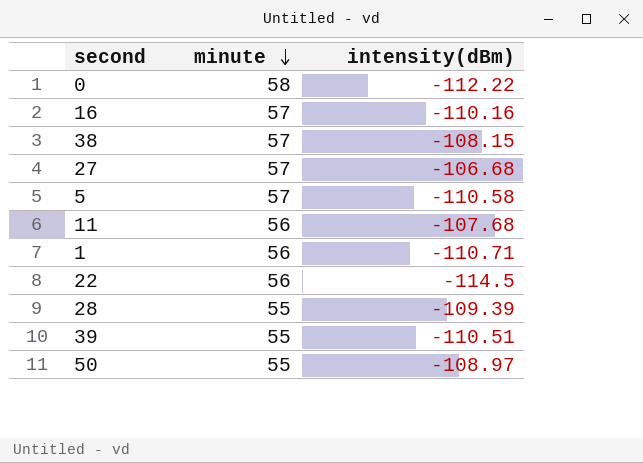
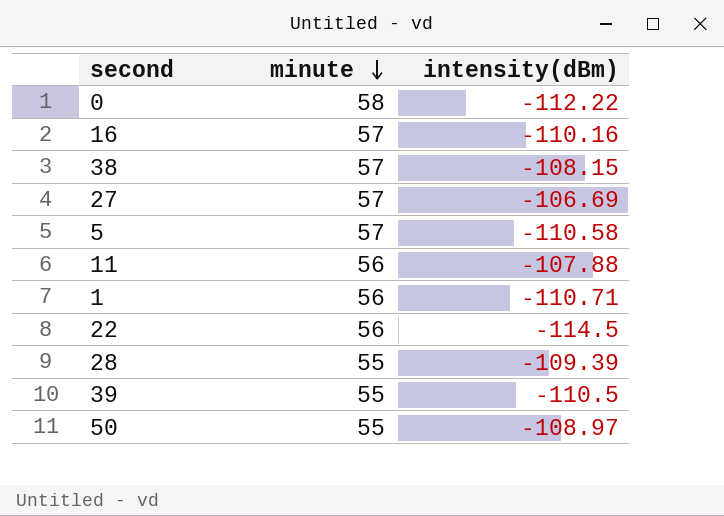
27 | intensity(dBm): -106.68 -> -106.69
11 | intensity(dBm): -107.68 -> -107.88
39 | intensity(dBm): -110.51 -> -110.5

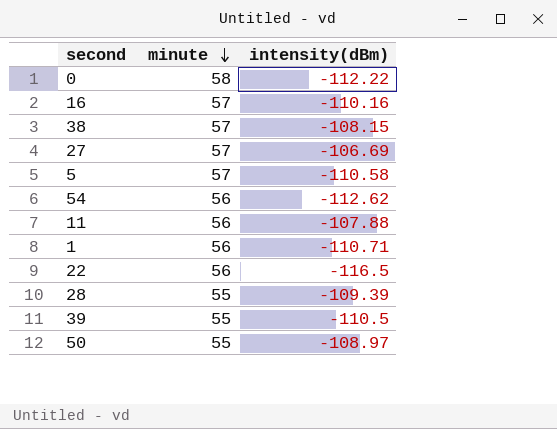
row 54: none -> 56 | -112.62
22 | intensity(dBm): -114.5 -> -116.5

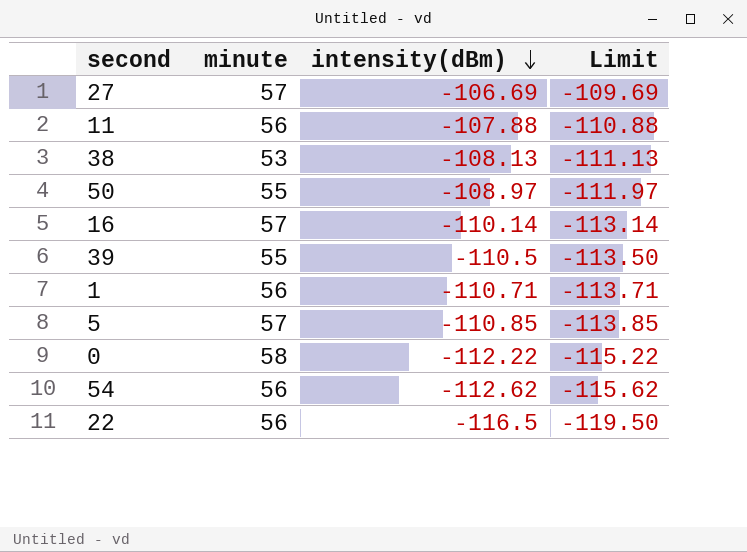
row order: minute descending -> intensity(dBm) descending
column Limit | formula: none -> [intensity(dBm)] - 3
row 28: 55 | -109.39 -> none
38 | minute: 57 -> 53
38 | intensity(dBm): -108.15 -> -108.13
16 | intensity(dBm): -110.16 -> -110.14
5 | intensity(dBm): -110.58 -> -110.85

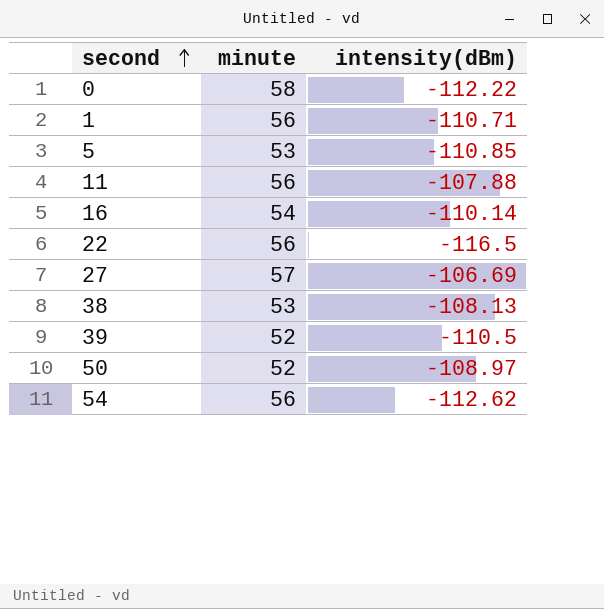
row order: intensity(dBm) descending -> second ascending
column Limit | formula: [intensity(dBm)] - 3 -> none
5 | minute: 57 -> 53
16 | minute: 57 -> 54
39 | minute: 55 -> 52
50 | minute: 55 -> 52

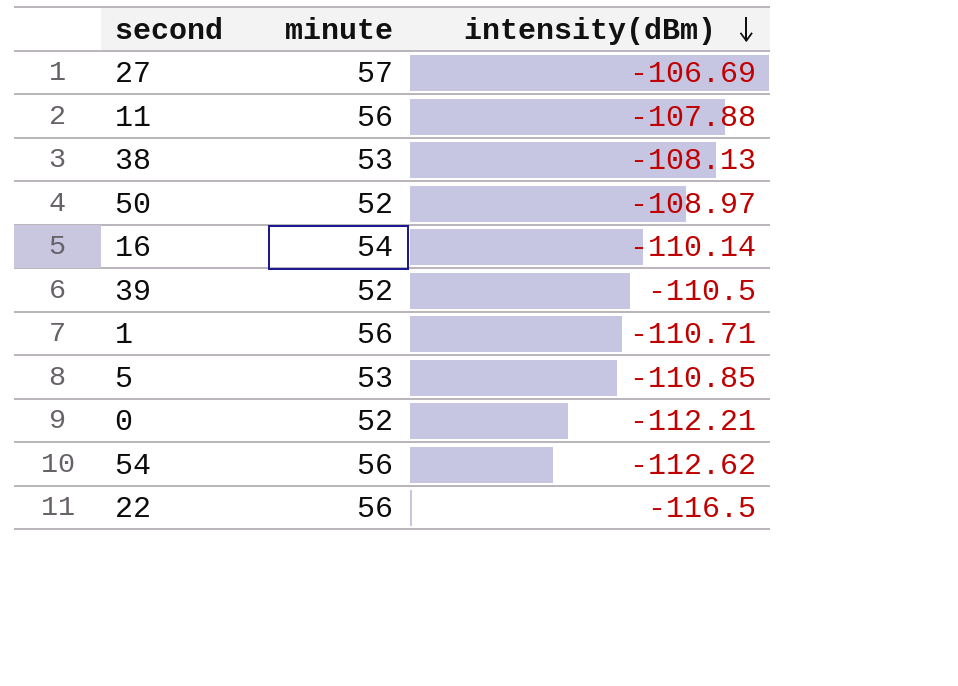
row order: second ascending -> intensity(dBm) descending
0 | minute: 58 -> 52
0 | intensity(dBm): -112.22 -> -112.21

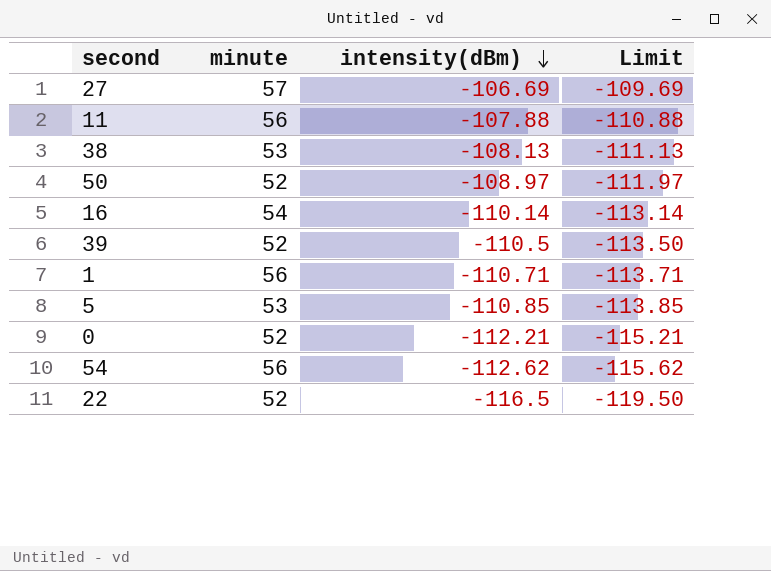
column Limit | formula: none -> [intensity(dBm)] - 3
22 | minute: 56 -> 52

